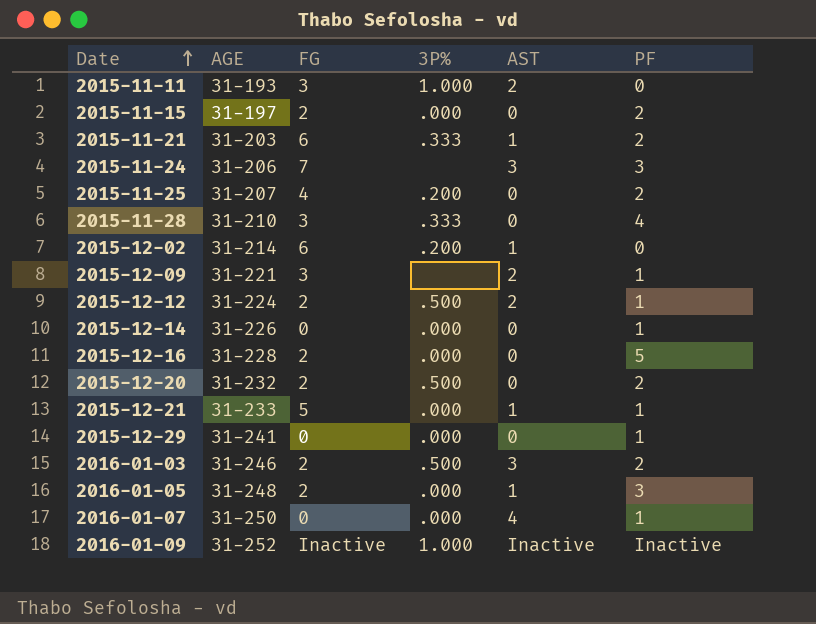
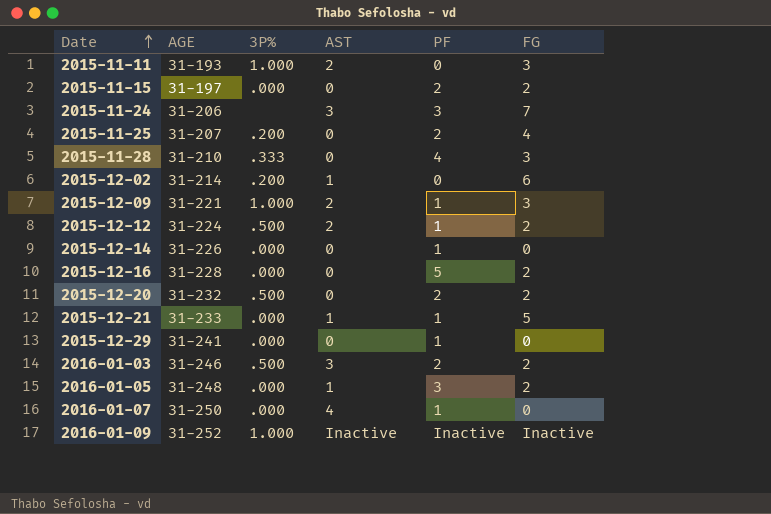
column FG | position: 3 -> 6
row 2015-11-21: 31-203 | 6 | .333 | 1 | 2 -> none
2015-12-09 | 3P%: none -> 1.000

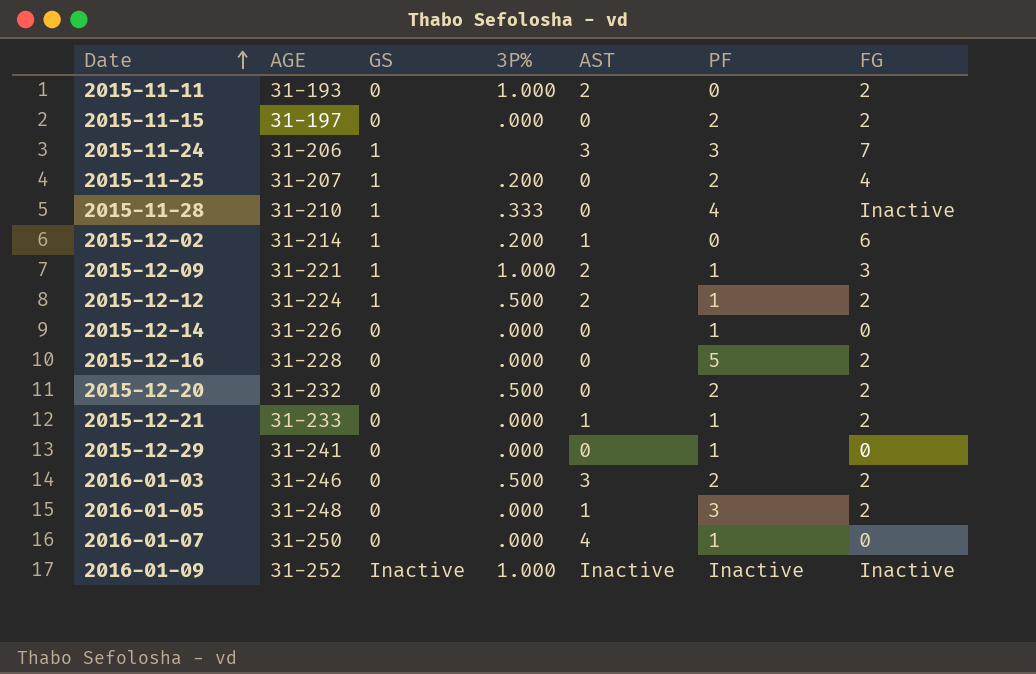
column GS | position: none -> 3
2015-11-11 | FG: 3 -> 2
2015-11-28 | FG: 3 -> Inactive
2015-12-21 | FG: 5 -> 2

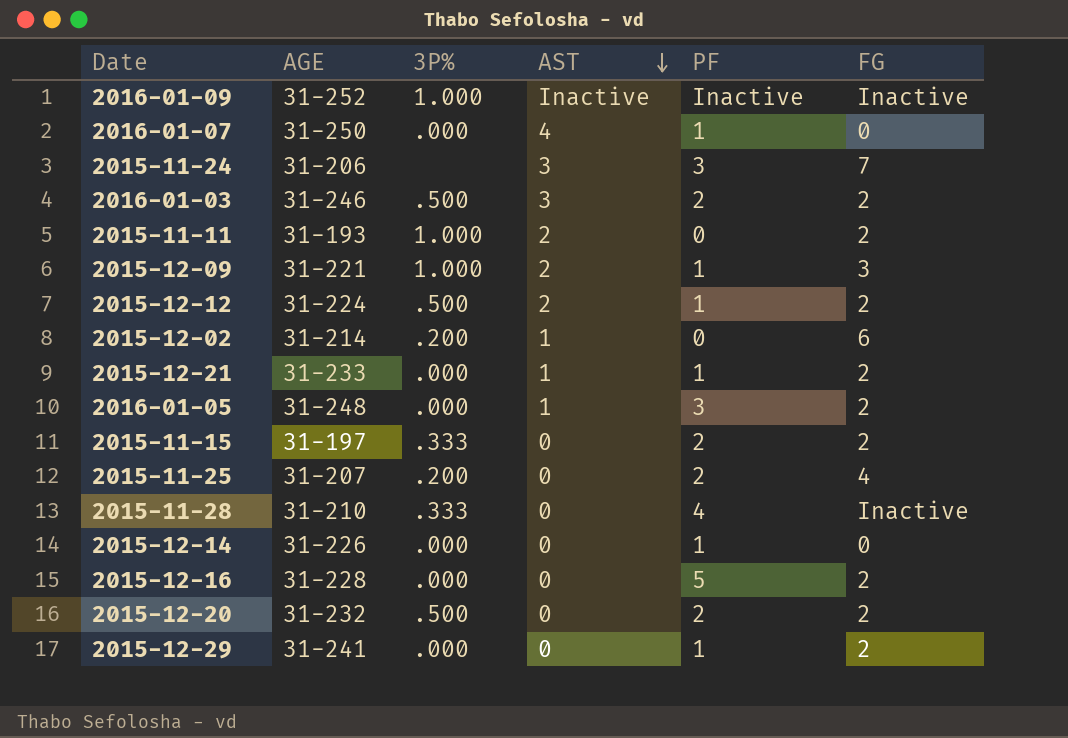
row order: Date ascending -> AST descending
column GS | position: 3 -> none
2015-11-15 | 3P%: .000 -> .333
2015-12-29 | FG: 0 -> 2

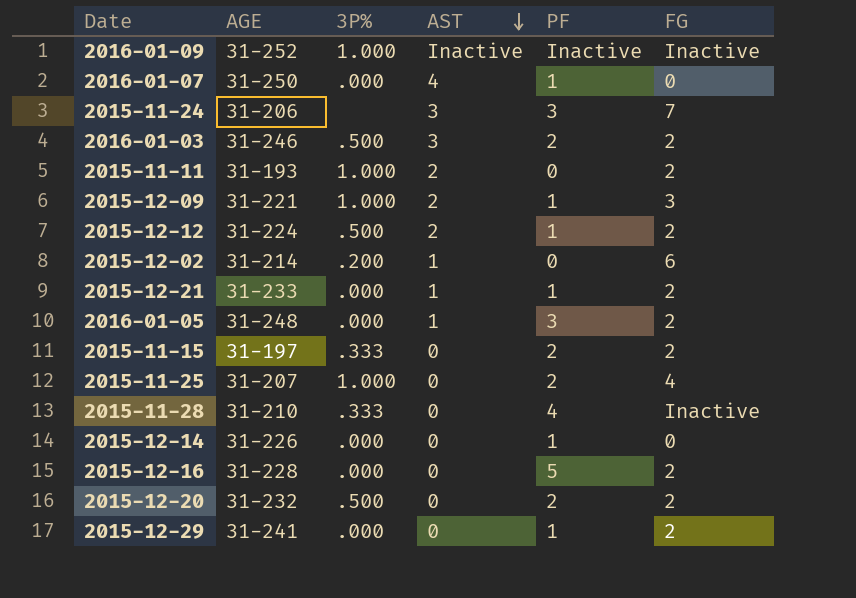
2015-11-25 | 3P%: .200 -> 1.000

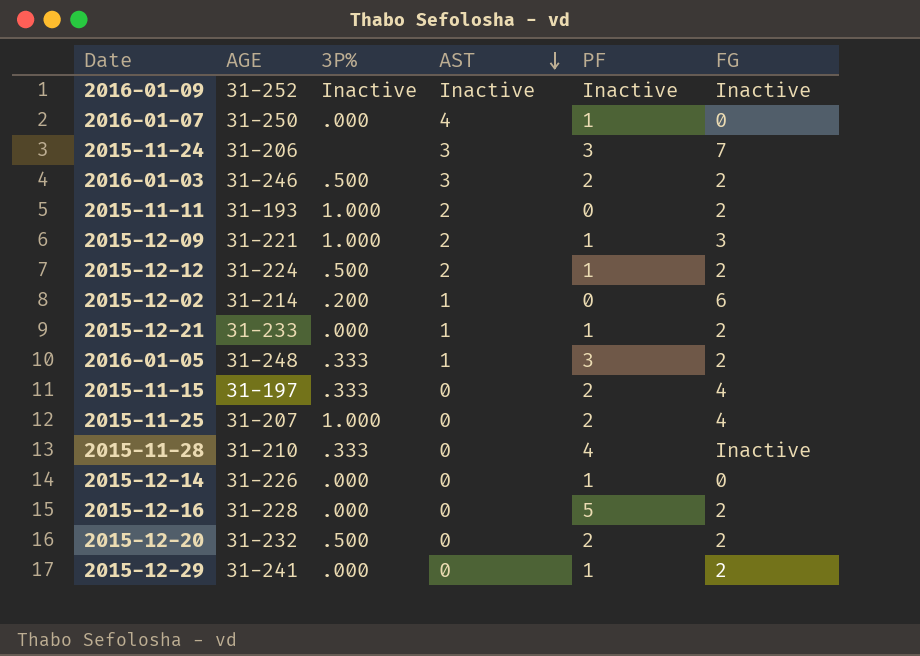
2016-01-09 | 3P%: 1.000 -> Inactive
2016-01-05 | 3P%: .000 -> .333
2015-11-15 | FG: 2 -> 4

